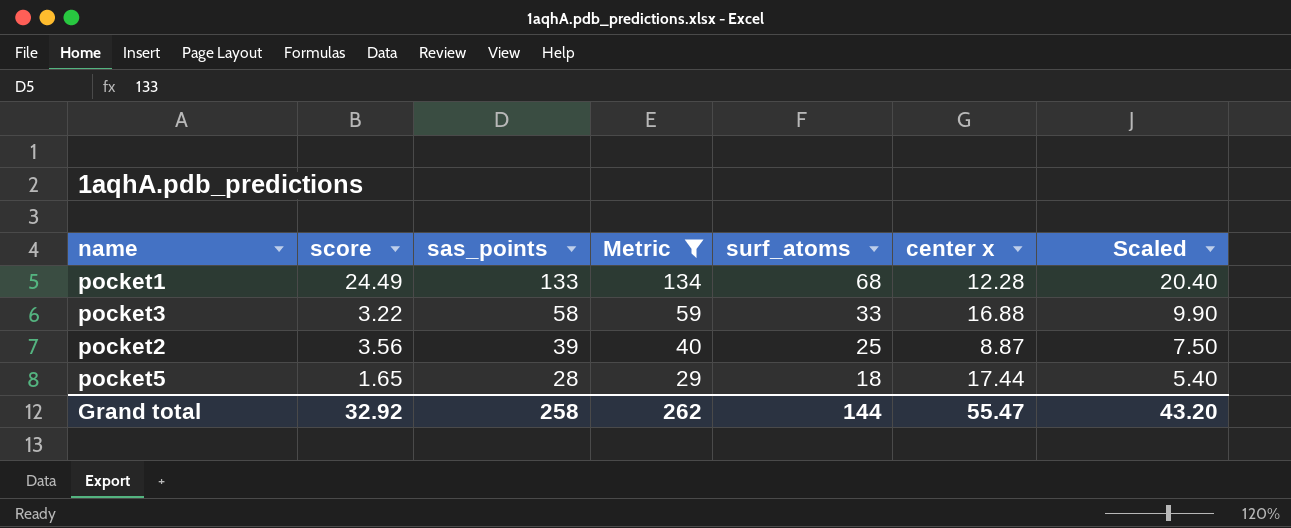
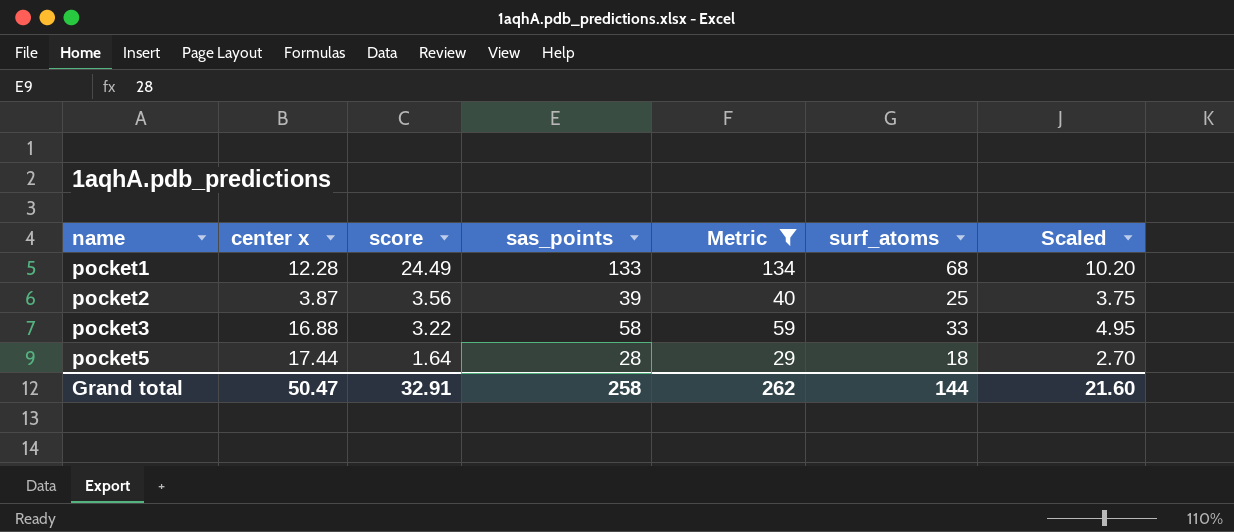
row order: sas_points descending -> name ascending
column center x | position: 6 -> 2
column Scaled | formula: [surf_atoms] * 0.3 -> [surf_atoms] * 0.15
pocket2 | center x: 8.87 -> 3.87
pocket5 | score: 1.65 -> 1.64
Grand total | center x: 55.47 -> 50.47
Grand total | score: 32.92 -> 32.91
Grand total | Scaled: 43.20 -> 21.60

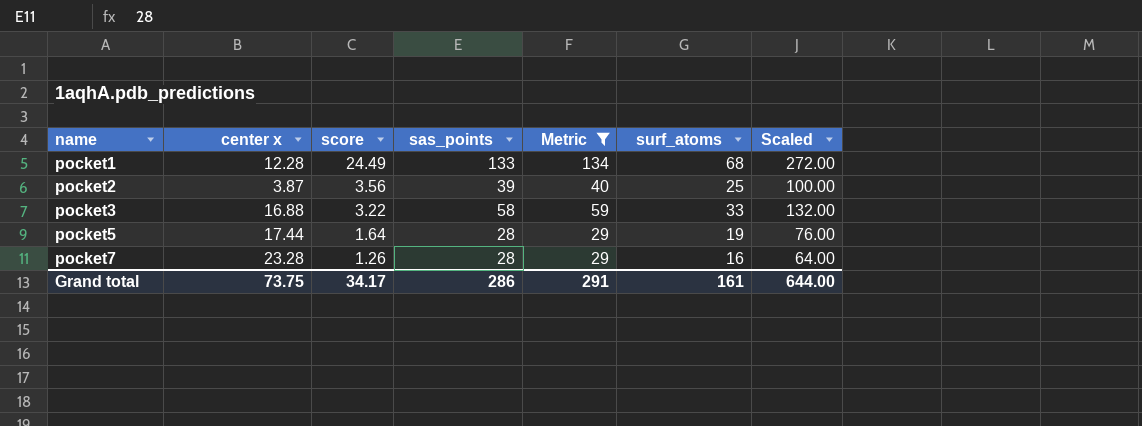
column Scaled | formula: [surf_atoms] * 0.15 -> [surf_atoms] * 4
pocket5 | surf_atoms: 18 -> 19
row pocket7: none -> 23.28 | 1.26 | 28 | 29 | 16 | 64.00
Grand total | center x: 50.47 -> 73.75
Grand total | score: 32.91 -> 34.17
Grand total | sas_points: 258 -> 286
Grand total | Metric: 262 -> 291
Grand total | surf_atoms: 144 -> 161
Grand total | Scaled: 21.60 -> 644.00

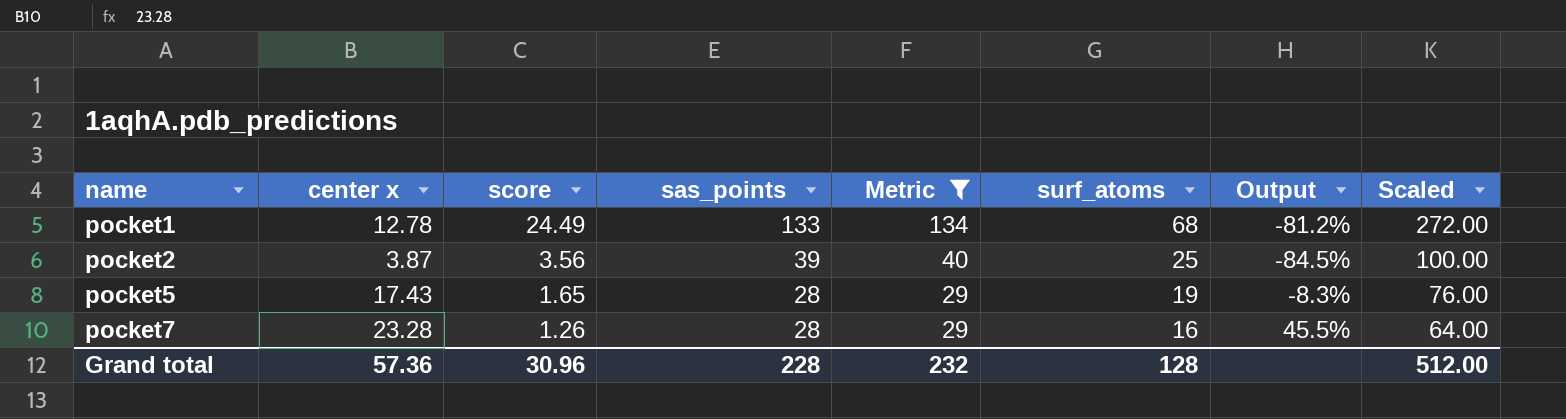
column Output | formula: none -> ([center x] - [surf_atoms]) / [surf_atoms]
row pocket3: 16.88 | 3.22 | 58 | 59 | 33 | 132.00 -> none
pocket1 | center x: 12.28 -> 12.78
pocket5 | center x: 17.44 -> 17.43
pocket5 | score: 1.64 -> 1.65
Grand total | center x: 73.75 -> 57.36
Grand total | score: 34.17 -> 30.96
Grand total | sas_points: 286 -> 228
Grand total | Metric: 291 -> 232
Grand total | surf_atoms: 161 -> 128
Grand total | Scaled: 644.00 -> 512.00

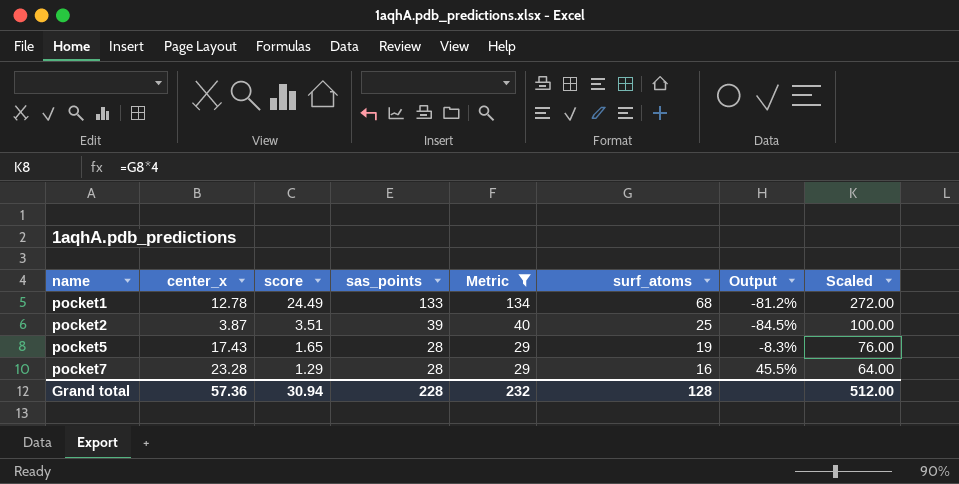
column name: center x -> center_x
pocket2 | score: 3.56 -> 3.51
pocket7 | score: 1.26 -> 1.29
Grand total | score: 30.96 -> 30.94

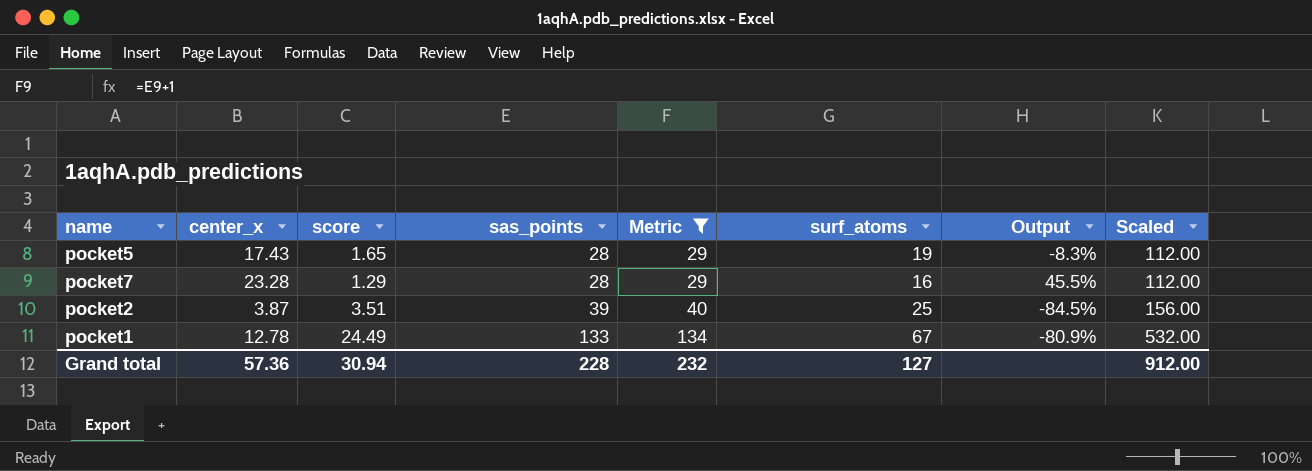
row order: name ascending -> sas_points ascending
column Scaled | formula: [surf_atoms] * 4 -> [sas_points] * 4
pocket1 | surf_atoms: 68 -> 67
pocket1 | Output: -81.2% -> -80.9%
Grand total | surf_atoms: 128 -> 127
Grand total | Scaled: 512.00 -> 912.00

